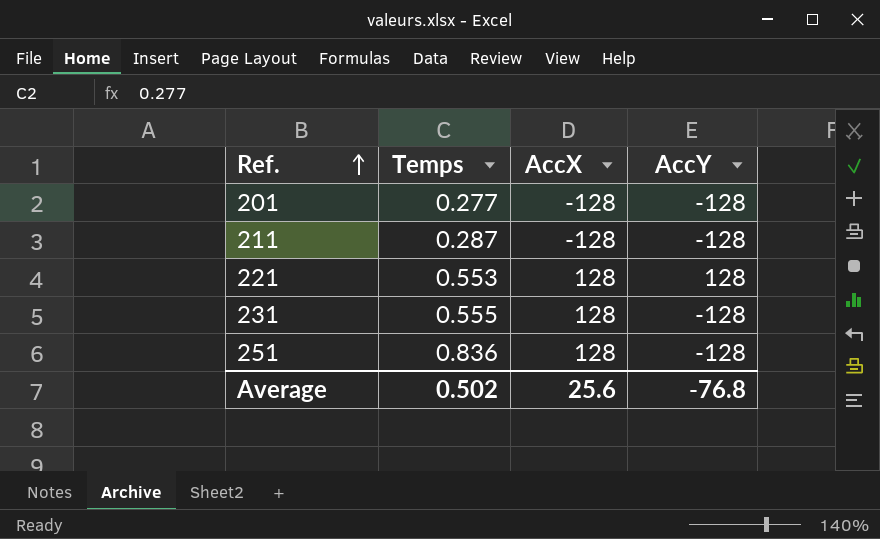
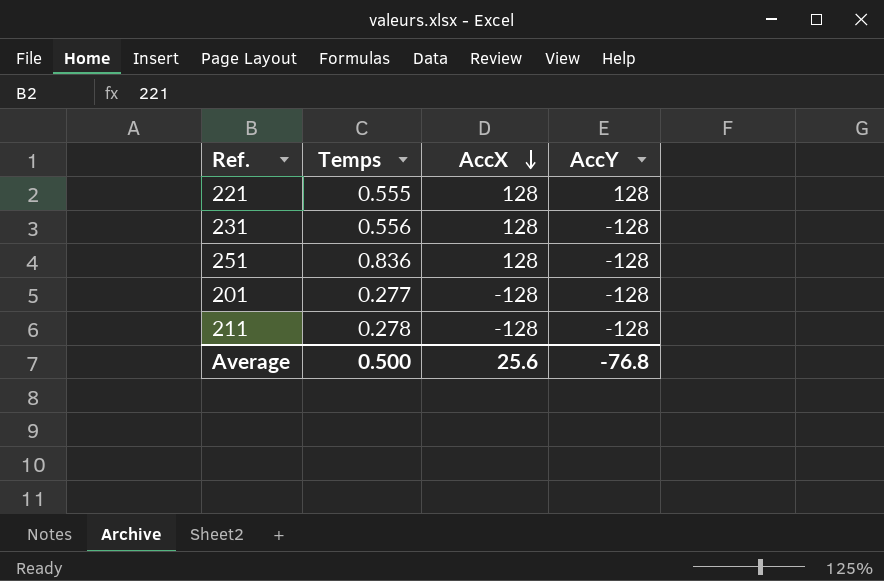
row order: Ref. ascending -> AccX descending
221 | Temps: 0.553 -> 0.555
231 | Temps: 0.555 -> 0.556
211 | Temps: 0.287 -> 0.278
Average | Temps: 0.502 -> 0.500

